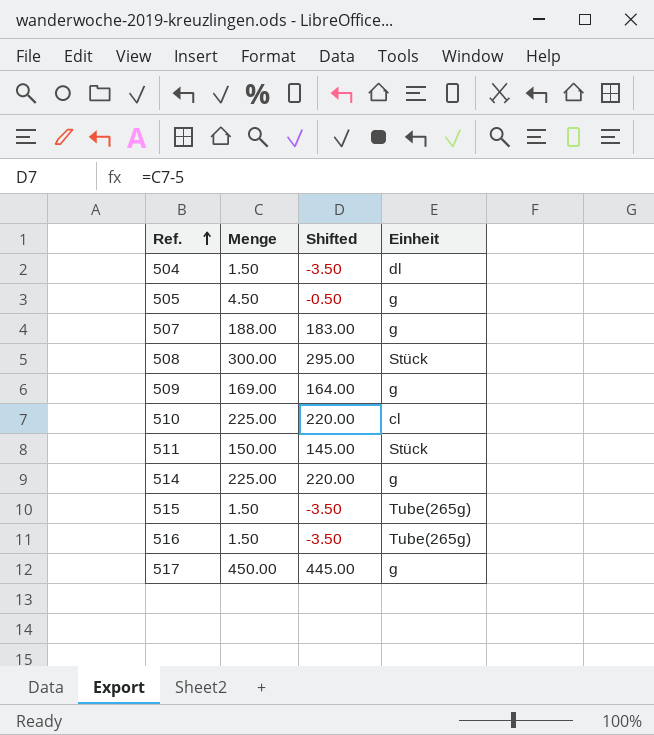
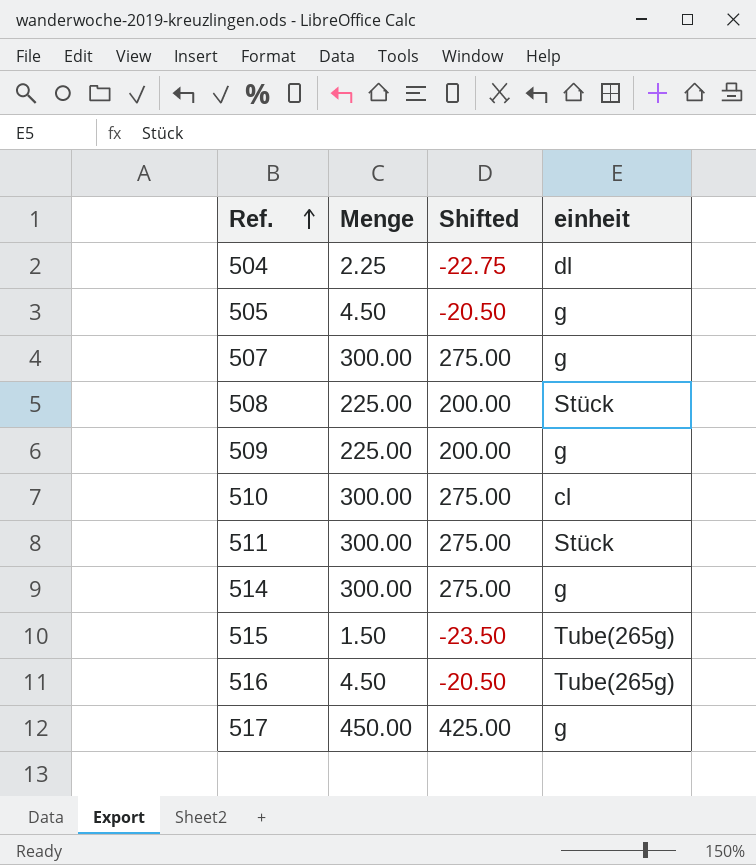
column Shifted | formula: [Menge] - 5 -> [Menge] - 25
column name: Einheit -> einheit
504 | Menge: 1.50 -> 2.25
507 | Menge: 188.00 -> 300.00
508 | Menge: 300.00 -> 225.00
509 | Menge: 169.00 -> 225.00
510 | Menge: 225.00 -> 300.00
511 | Menge: 150.00 -> 300.00
514 | Menge: 225.00 -> 300.00
516 | Menge: 1.50 -> 4.50

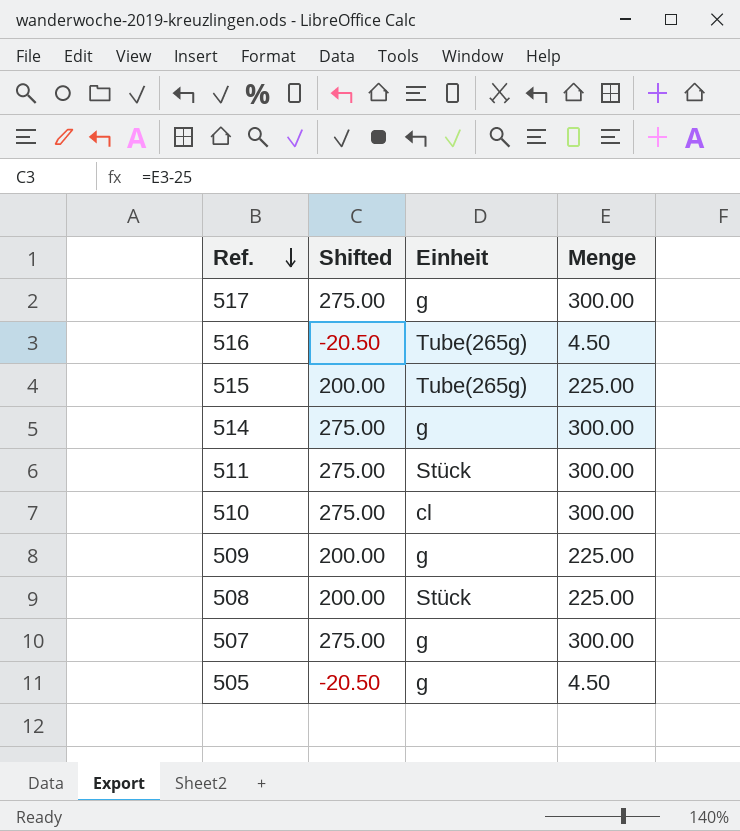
row order: Ref. ascending -> Ref. descending
column name: einheit -> Einheit
column Menge | position: 2 -> 4
row 504: 2.25 | -22.75 | dl -> none
517 | Shifted: 425.00 -> 275.00
517 | Menge: 450.00 -> 300.00
515 | Shifted: -23.50 -> 200.00
515 | Menge: 1.50 -> 225.00

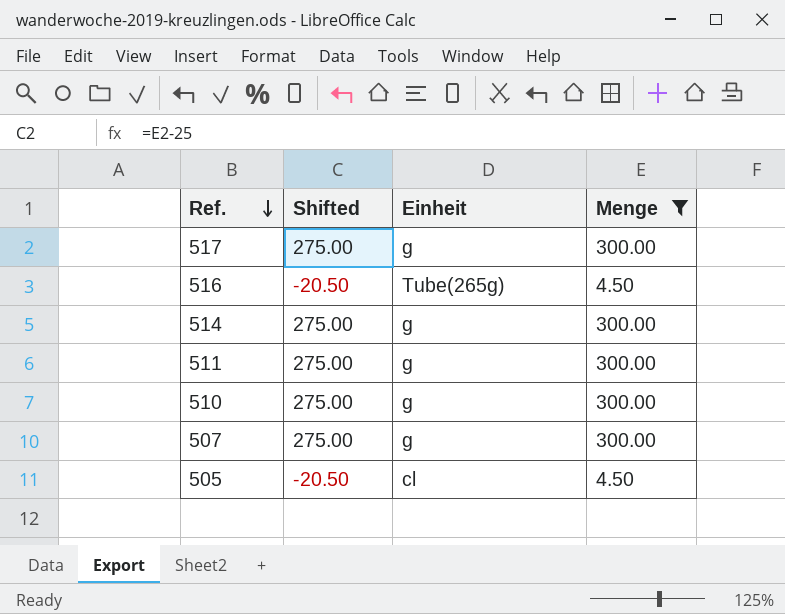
filter: none -> Menge != 225.00
511 | Einheit: Stück -> g
510 | Einheit: cl -> g
505 | Einheit: g -> cl

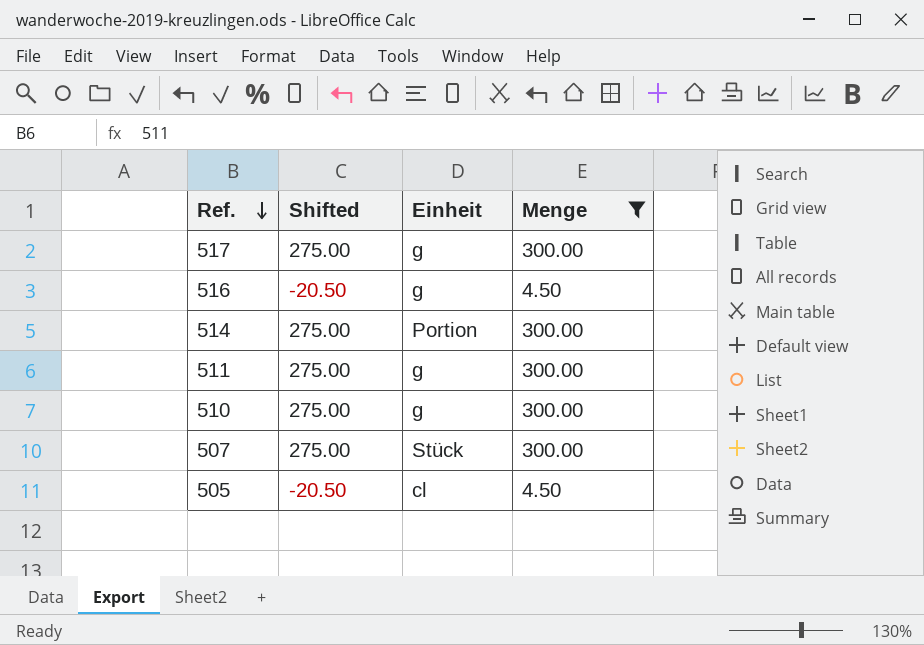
516 | Einheit: Tube(265g) -> g
514 | Einheit: g -> Portion
507 | Einheit: g -> Stück

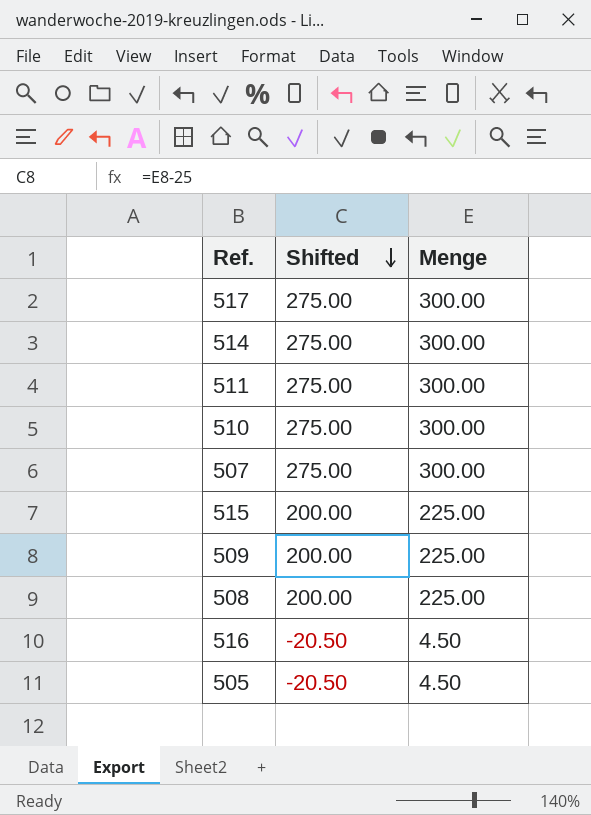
filter: Menge != 225.00 -> none
row order: Ref. descending -> Shifted descending
column Einheit | position: 3 -> none

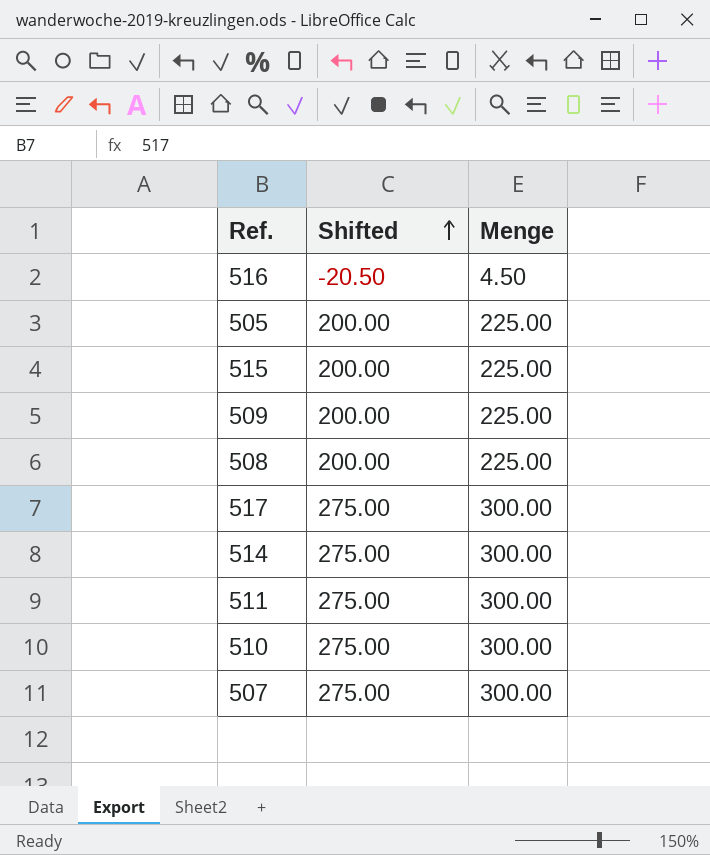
row order: Shifted descending -> Shifted ascending
505 | Shifted: -20.50 -> 200.00
505 | Menge: 4.50 -> 225.00

